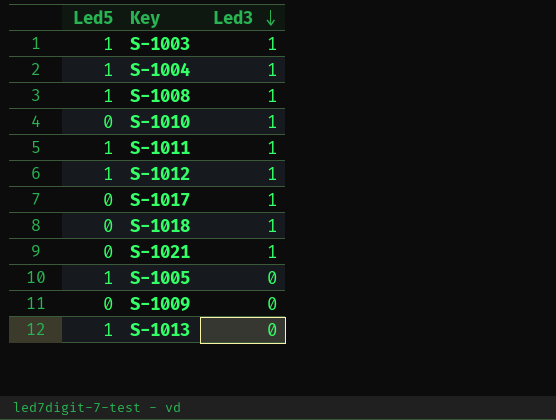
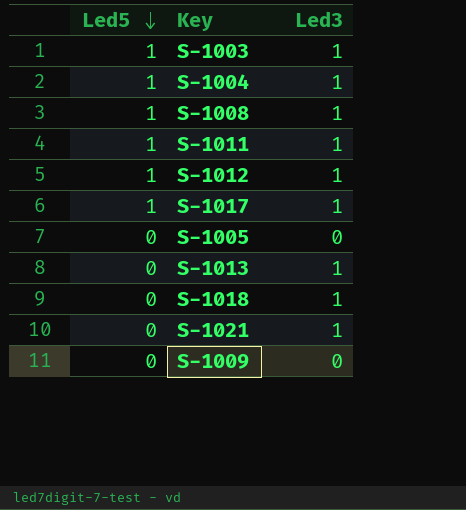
row order: Led3 descending -> Led5 descending
row S-1010: 0 | 1 -> none
S-1017 | Led5: 0 -> 1
S-1005 | Led5: 1 -> 0
S-1013 | Led5: 1 -> 0
S-1013 | Led3: 0 -> 1

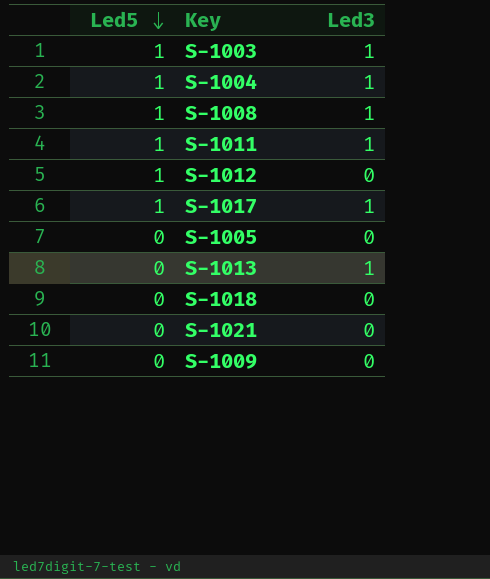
S-1012 | Led3: 1 -> 0
S-1018 | Led3: 1 -> 0
S-1021 | Led3: 1 -> 0

